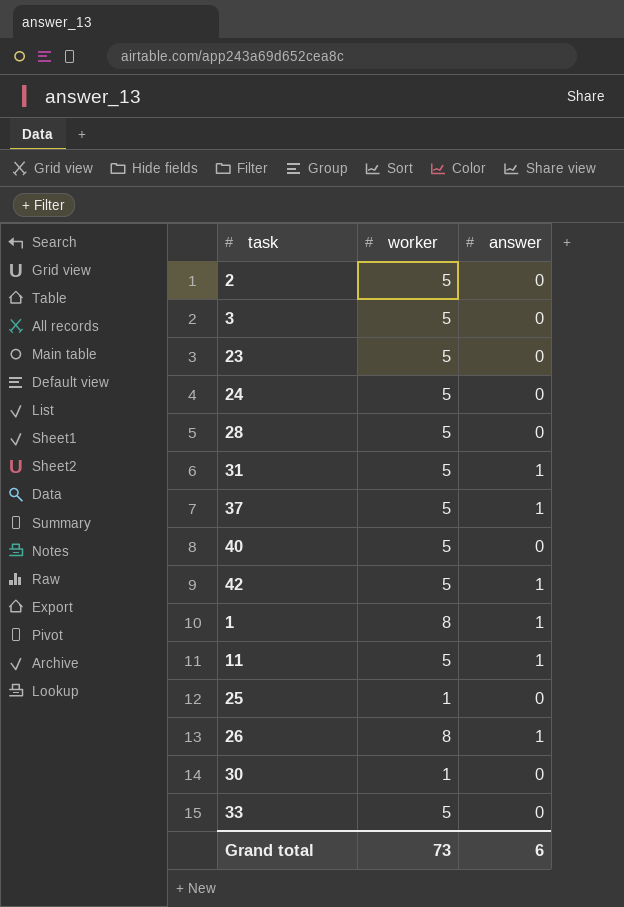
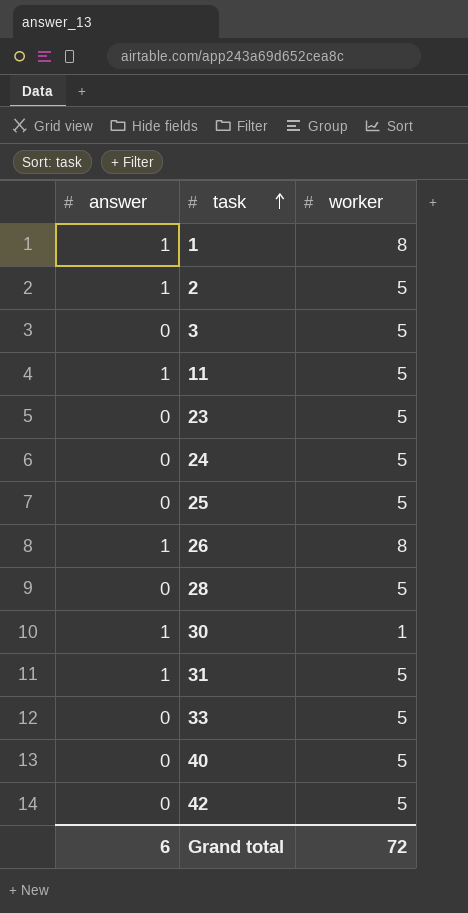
row order: none -> task ascending
column answer | position: 3 -> 1
row 37: 5 | 1 -> none
2 | answer: 0 -> 1
25 | worker: 1 -> 5
30 | answer: 0 -> 1
42 | answer: 1 -> 0
Grand total | worker: 73 -> 72

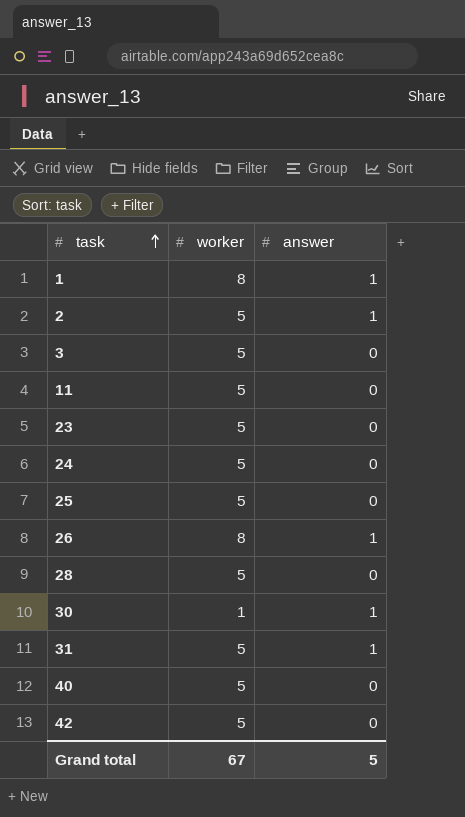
column answer | position: 1 -> 3
row 33: 0 | 5 -> none
11 | answer: 1 -> 0
Grand total | worker: 72 -> 67
Grand total | answer: 6 -> 5

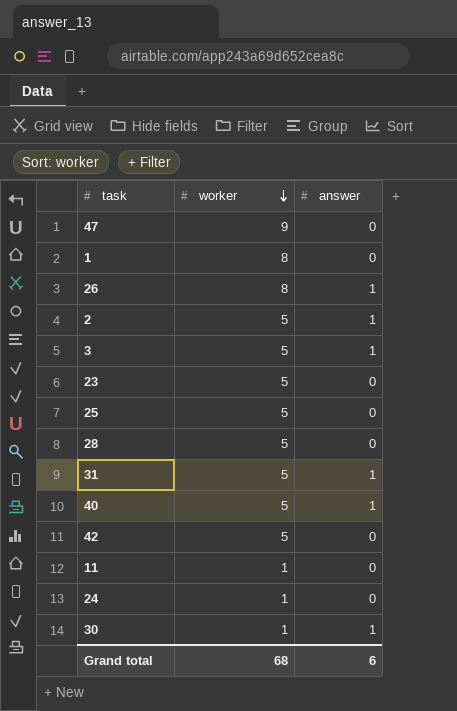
row order: task ascending -> worker descending
row 47: none -> 9 | 0
1 | answer: 1 -> 0
3 | answer: 0 -> 1
40 | answer: 0 -> 1
11 | worker: 5 -> 1
24 | worker: 5 -> 1
Grand total | worker: 67 -> 68
Grand total | answer: 5 -> 6

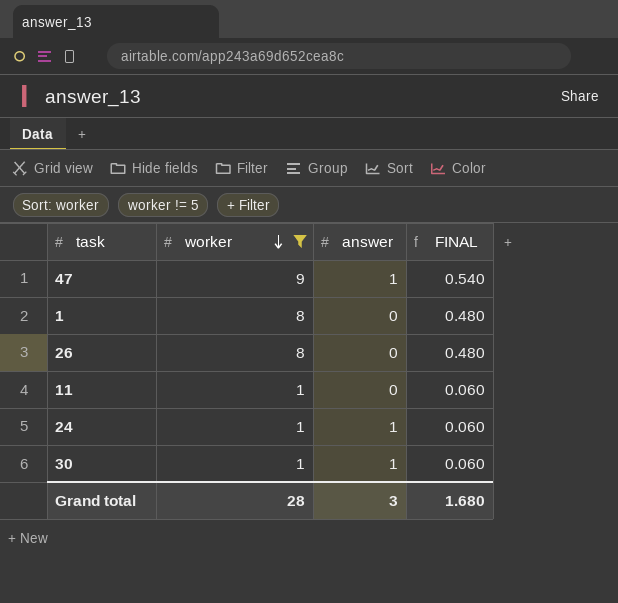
filter: none -> worker != 5
column FINAL | formula: none -> [worker] * 0.06
47 | answer: 0 -> 1
26 | answer: 1 -> 0
24 | answer: 0 -> 1
Grand total | worker: 68 -> 28
Grand total | answer: 6 -> 3

